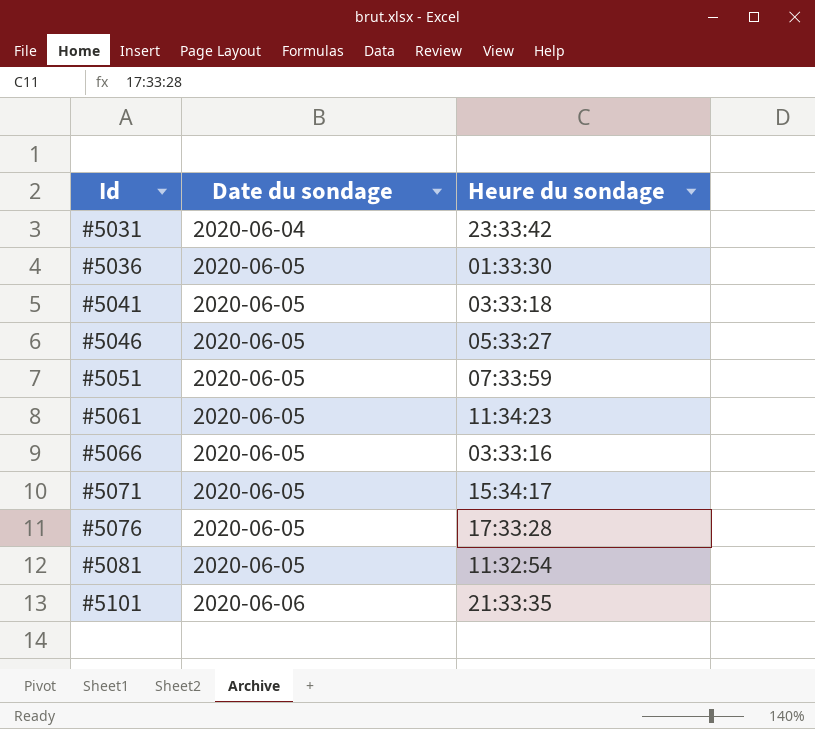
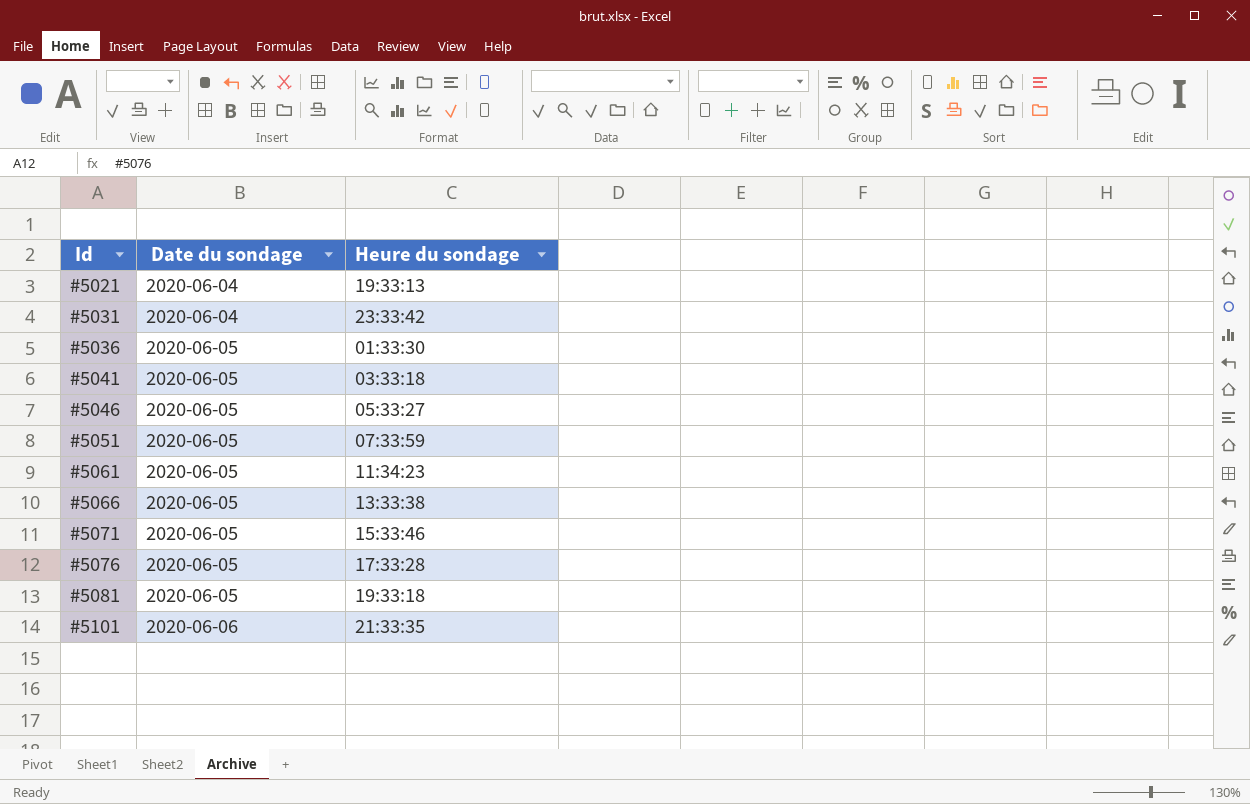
row #5021: none -> 2020-06-04 | 19:33:13
#5066 | Heure du sondage: 03:33:16 -> 13:33:38
#5071 | Heure du sondage: 15:34:17 -> 15:33:46
#5081 | Heure du sondage: 11:32:54 -> 19:33:18

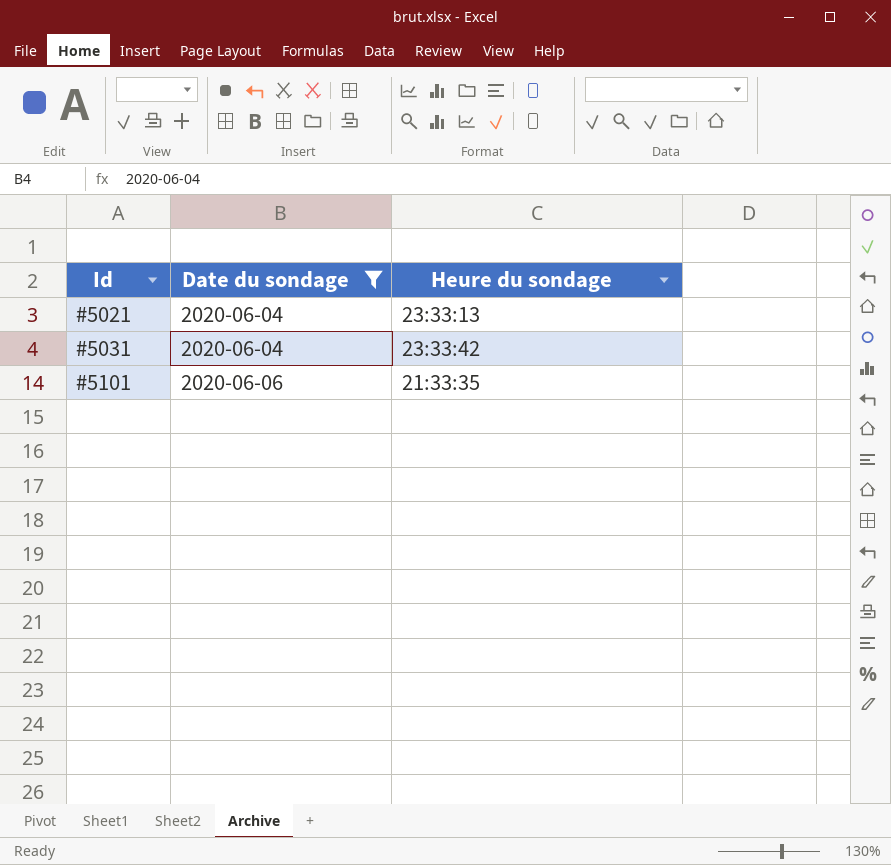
filter: none -> Date du sondage != 2020-06-05
#5021 | Heure du sondage: 19:33:13 -> 23:33:13

